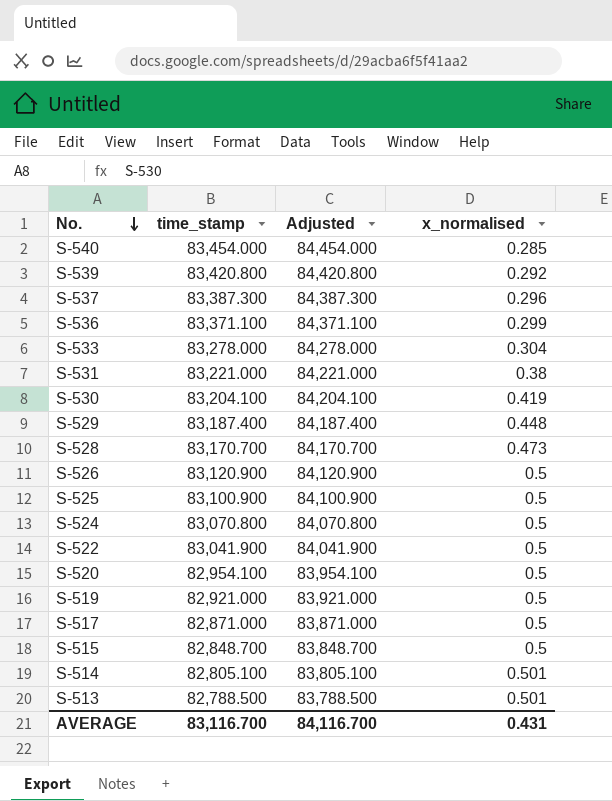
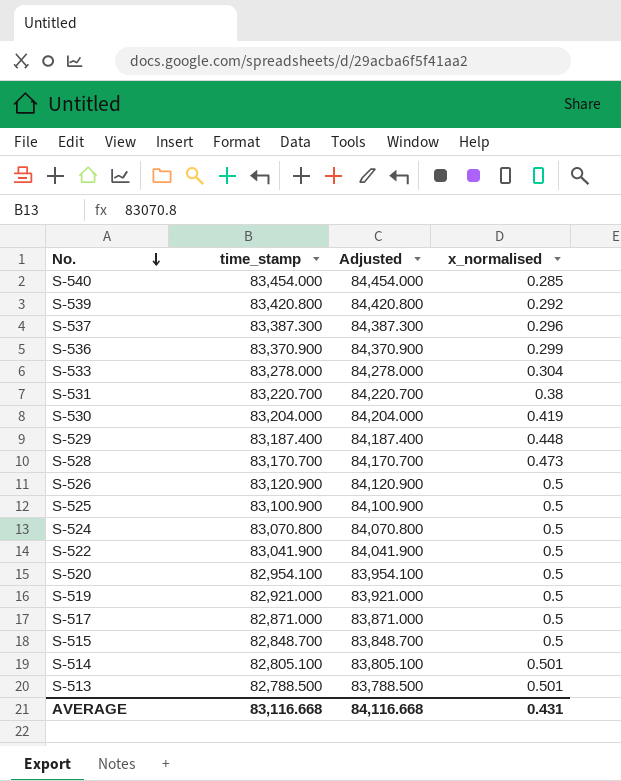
S-536 | time_stamp: 83,371.100 -> 83,370.900
S-536 | Adjusted: 84,371.100 -> 84,370.900
S-531 | time_stamp: 83,221.000 -> 83,220.700
S-531 | Adjusted: 84,221.000 -> 84,220.700
S-530 | time_stamp: 83,204.100 -> 83,204.000
S-530 | Adjusted: 84,204.100 -> 84,204.000
AVERAGE | time_stamp: 83,116.700 -> 83,116.668
AVERAGE | Adjusted: 84,116.700 -> 84,116.668

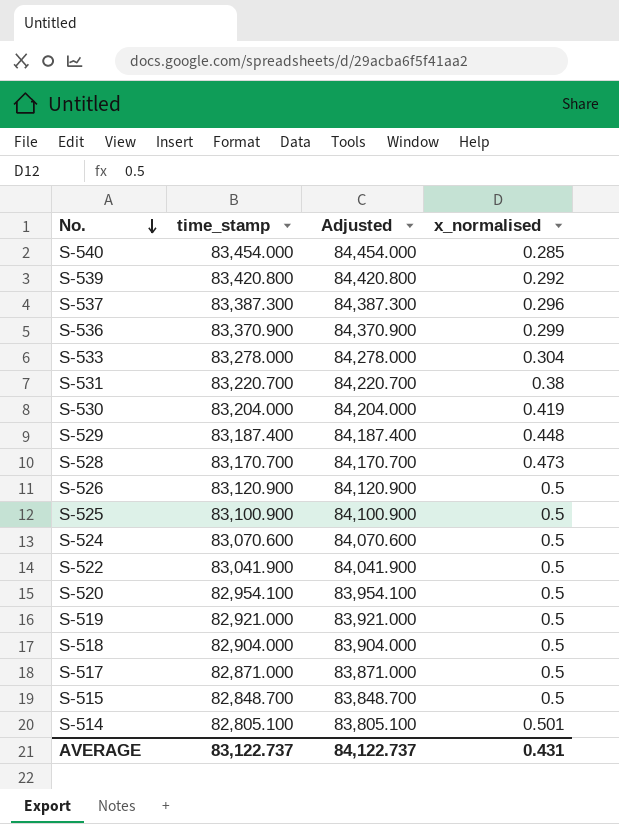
row S-513: 82,788.500 | 83,788.500 | 0.501 -> none
S-524 | time_stamp: 83,070.800 -> 83,070.600
S-524 | Adjusted: 84,070.800 -> 84,070.600
row S-518: none -> 82,904.000 | 83,904.000 | 0.5
AVERAGE | time_stamp: 83,116.668 -> 83,122.737
AVERAGE | Adjusted: 84,116.668 -> 84,122.737

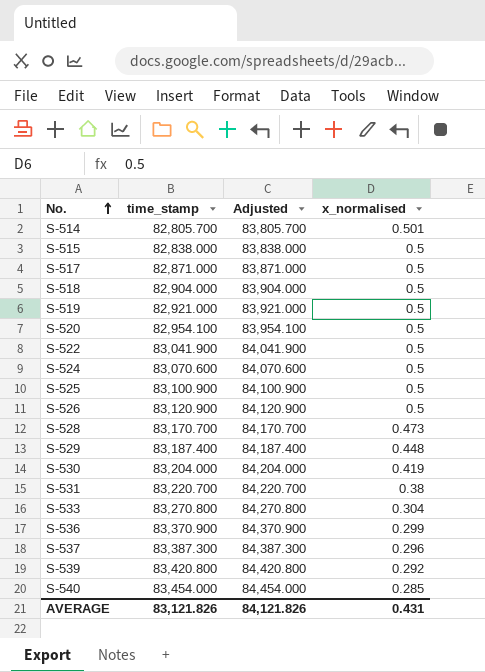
row order: No. descending -> No. ascending
S-514 | time_stamp: 82,805.100 -> 82,805.700
S-514 | Adjusted: 83,805.100 -> 83,805.700
S-515 | time_stamp: 82,848.700 -> 82,838.000
S-515 | Adjusted: 83,848.700 -> 83,838.000
S-533 | time_stamp: 83,278.000 -> 83,270.800
S-533 | Adjusted: 84,278.000 -> 84,270.800
AVERAGE | time_stamp: 83,122.737 -> 83,121.826
AVERAGE | Adjusted: 84,122.737 -> 84,121.826

